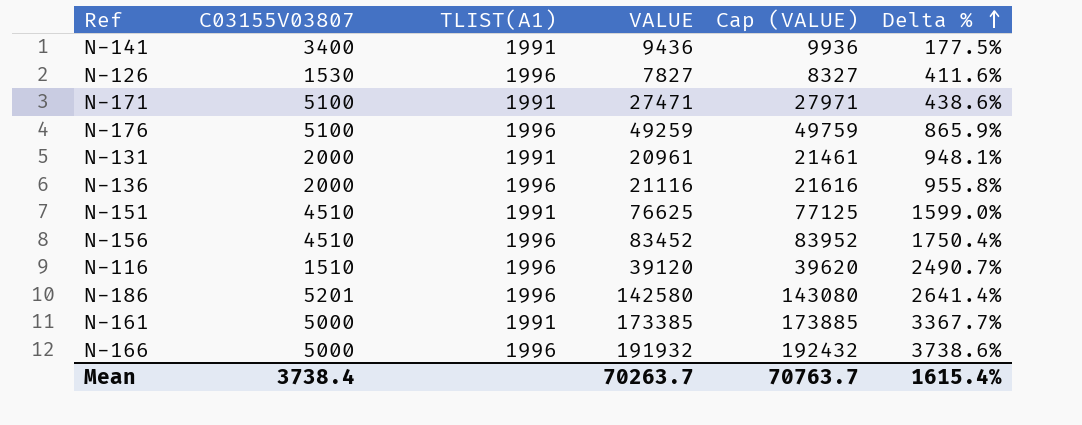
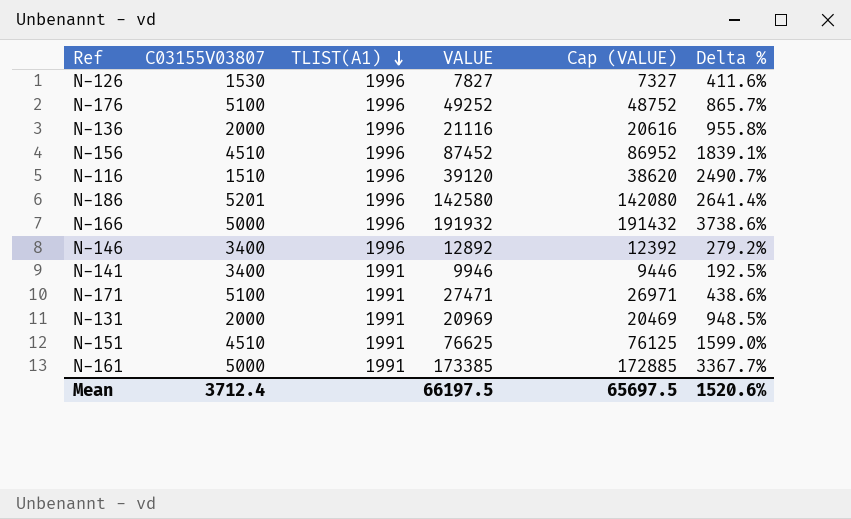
row order: Delta % ascending -> TLIST(A1) descending
column Cap (VALUE) | formula: [VALUE] + 500 -> [VALUE] - 500
N-176 | VALUE: 49259 -> 49252
N-176 | Delta %: 865.9% -> 865.7%
N-156 | VALUE: 83452 -> 87452
N-156 | Delta %: 1750.4% -> 1839.1%
row N-146: none -> 3400 | 1996 | 12892 | 12392 | 279.2%
N-141 | VALUE: 9436 -> 9946
N-141 | Delta %: 177.5% -> 192.5%
N-131 | VALUE: 20961 -> 20969
N-131 | Delta %: 948.1% -> 948.5%
Mean | C03155V03807: 3738.4 -> 3712.4
Mean | VALUE: 70263.7 -> 66197.5
Mean | Cap (VALUE): 70763.7 -> 65697.5
Mean | Delta %: 1615.4% -> 1520.6%

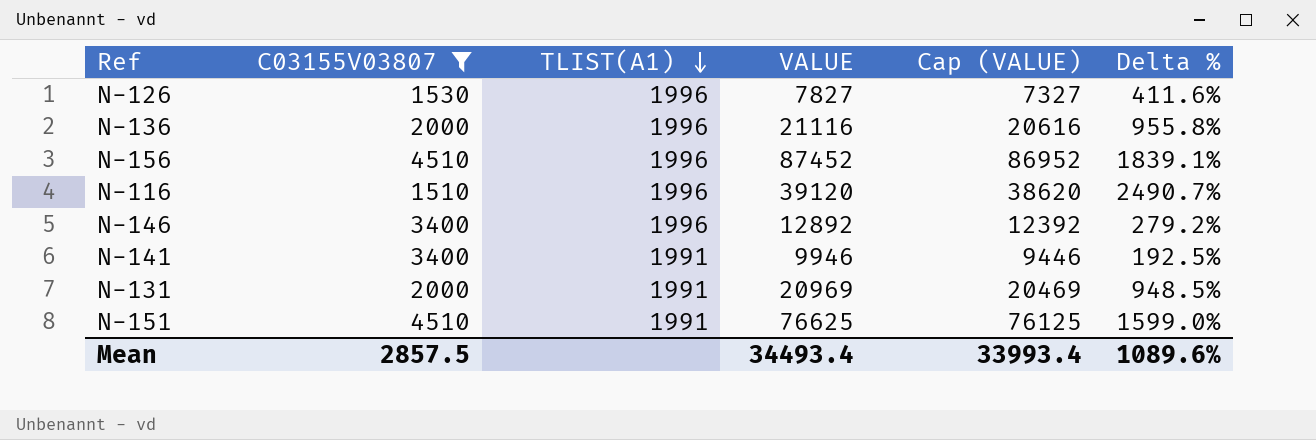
filter: none -> C03155V03807 <= 4510
Mean | C03155V03807: 3712.4 -> 2857.5
Mean | VALUE: 66197.5 -> 34493.4
Mean | Cap (VALUE): 65697.5 -> 33993.4
Mean | Delta %: 1520.6% -> 1089.6%

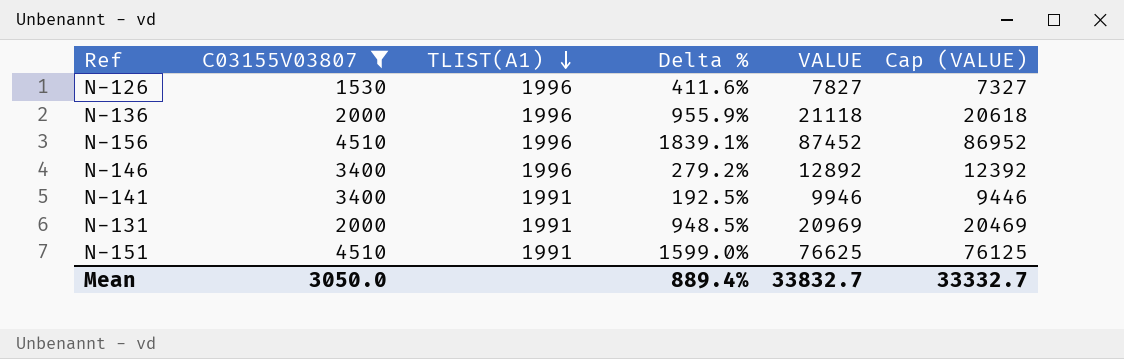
column Delta % | position: 6 -> 4
row N-116: 1510 | 1996 | 39120 | 38620 | 2490.7% -> none
N-136 | Delta %: 955.8% -> 955.9%
N-136 | VALUE: 21116 -> 21118
N-136 | Cap (VALUE): 20616 -> 20618
Mean | C03155V03807: 2857.5 -> 3050.0
Mean | Delta %: 1089.6% -> 889.4%
Mean | VALUE: 34493.4 -> 33832.7
Mean | Cap (VALUE): 33993.4 -> 33332.7

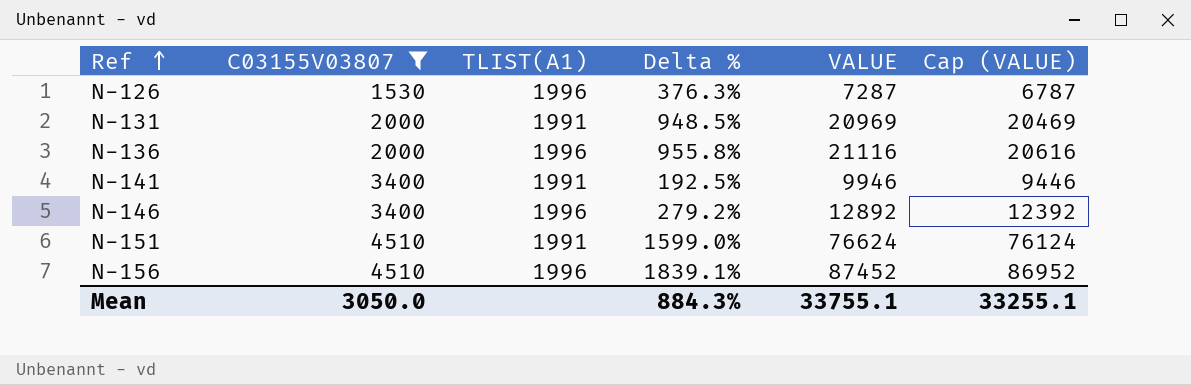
row order: TLIST(A1) descending -> Ref ascending
N-126 | Delta %: 411.6% -> 376.3%
N-126 | VALUE: 7827 -> 7287
N-126 | Cap (VALUE): 7327 -> 6787
N-136 | Delta %: 955.9% -> 955.8%
N-136 | VALUE: 21118 -> 21116
N-136 | Cap (VALUE): 20618 -> 20616
N-151 | VALUE: 76625 -> 76624
N-151 | Cap (VALUE): 76125 -> 76124
Mean | Delta %: 889.4% -> 884.3%
Mean | VALUE: 33832.7 -> 33755.1
Mean | Cap (VALUE): 33332.7 -> 33255.1

